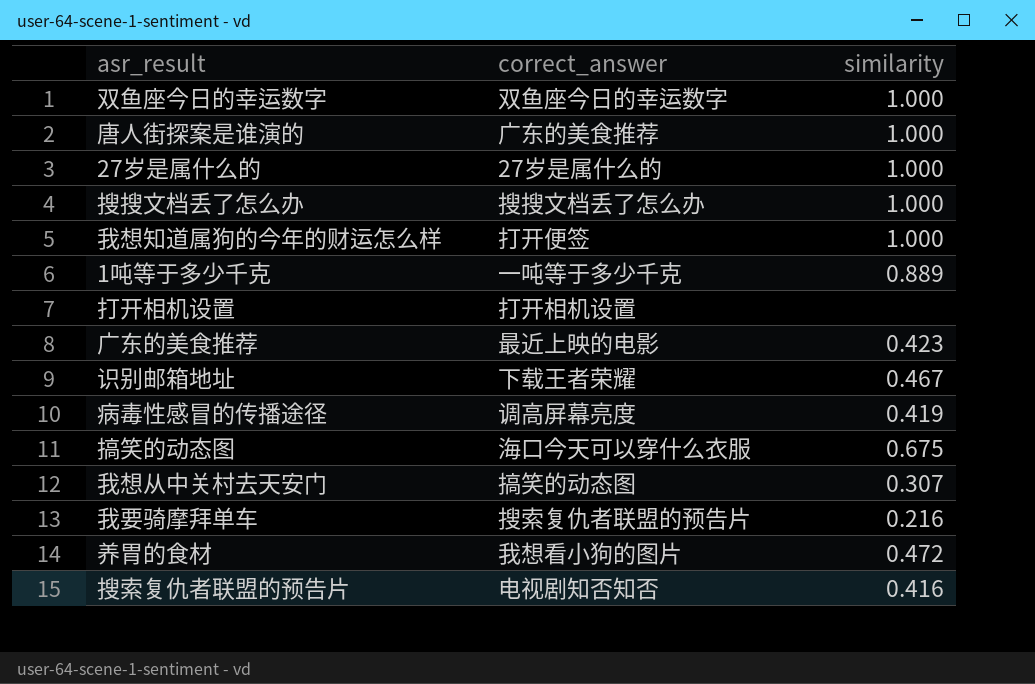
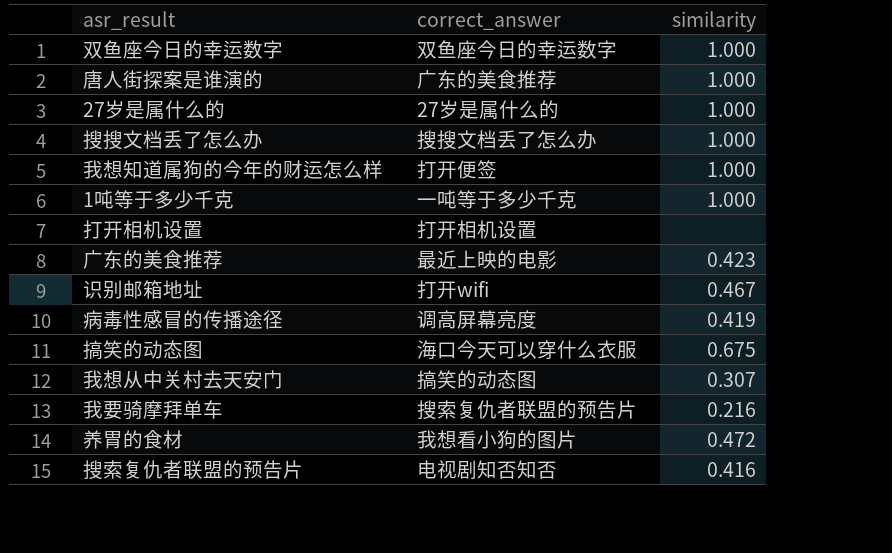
1吨等于多少千克 | similarity: 0.889 -> 1.000
识别邮箱地址 | correct_answer: 下载王者荣耀 -> 打开wifi

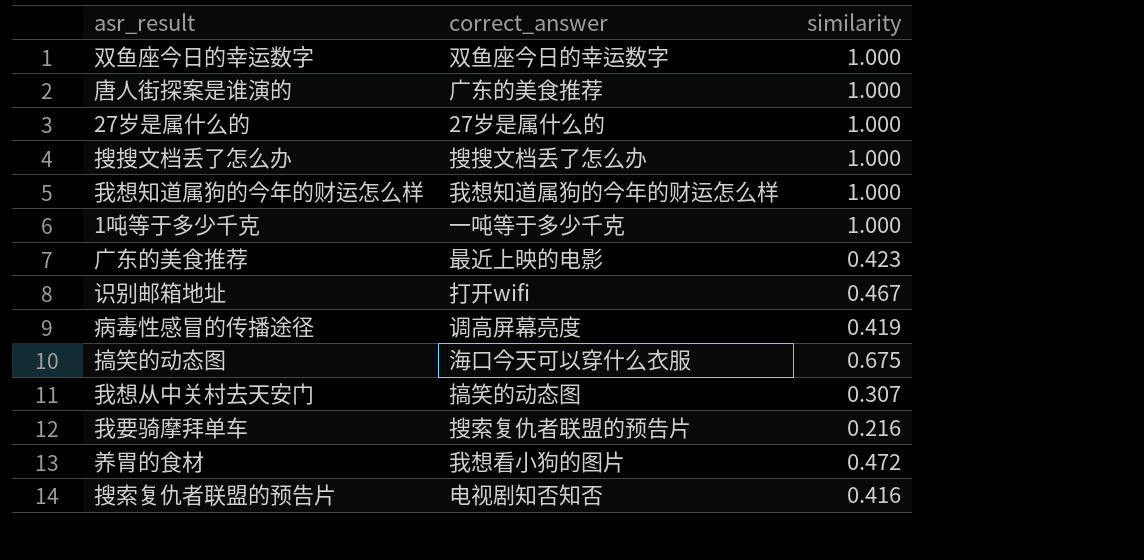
row 打开相机设置: 打开相机设置 | none -> none
我想知道属狗的今年的财运怎么样 | correct_answer: 打开便签 -> 我想知道属狗的今年的财运怎么样

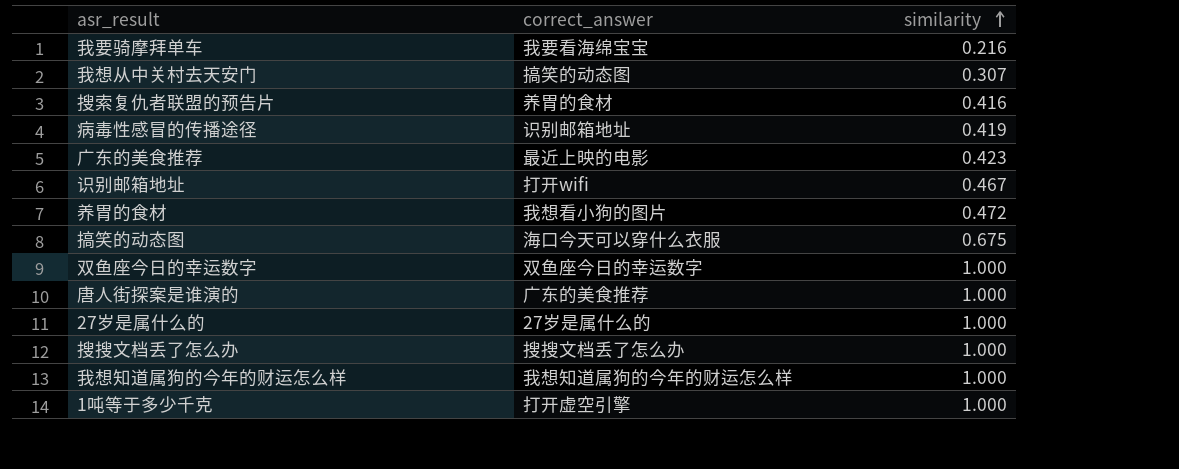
row order: none -> similarity ascending
我要骑摩拜单车 | correct_answer: 搜索复仇者联盟的预告片 -> 我要看海绵宝宝
搜索复仇者联盟的预告片 | correct_answer: 电视剧知否知否 -> 养胃的食材
病毒性感冒的传播途径 | correct_answer: 调高屏幕亮度 -> 识别邮箱地址
1吨等于多少千克 | correct_answer: 一吨等于多少千克 -> 打开虚空引擎

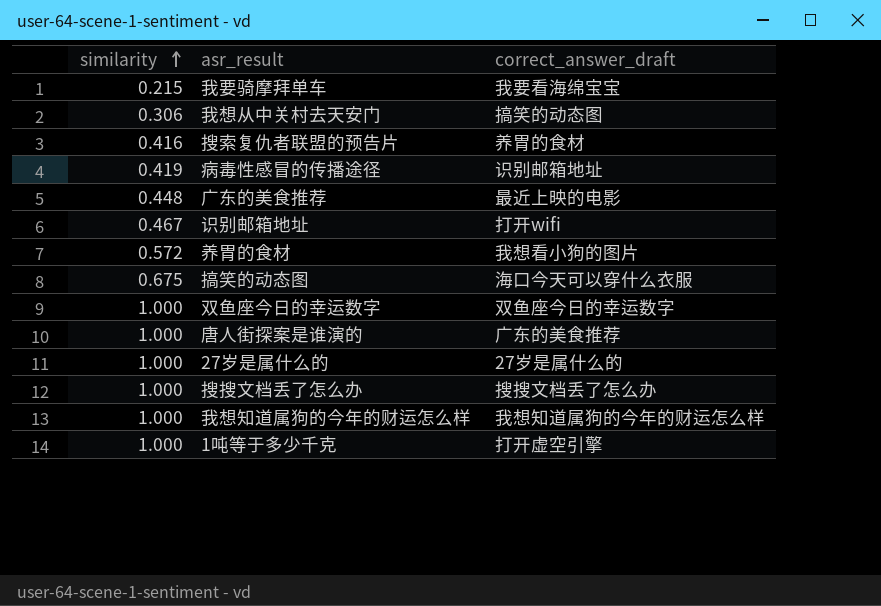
column similarity | position: 3 -> 1
column name: correct_answer -> correct_answer_draft
我要骑摩拜单车 | similarity: 0.216 -> 0.215
我想从中关村去天安门 | similarity: 0.307 -> 0.306
广东的美食推荐 | similarity: 0.423 -> 0.448
养胃的食材 | similarity: 0.472 -> 0.572

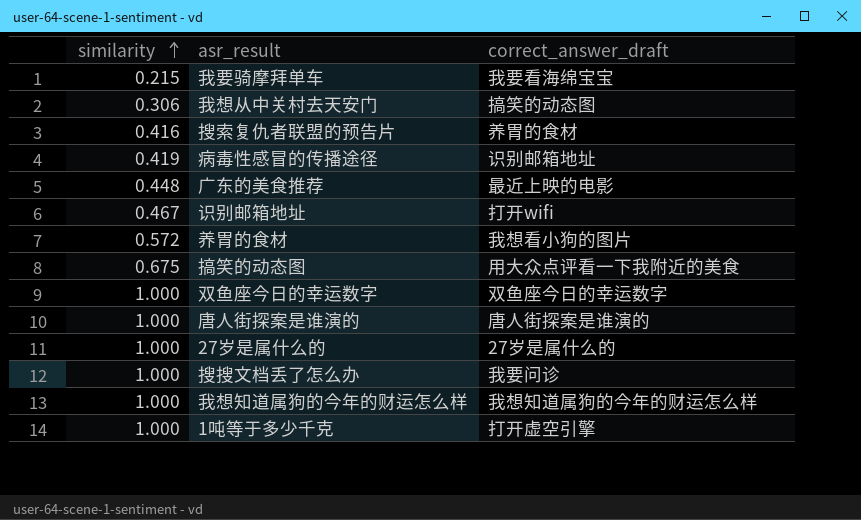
搞笑的动态图 | correct_answer_draft: 海口今天可以穿什么衣服 -> 用大众点评看一下我附近的美食
唐人街探案是谁演的 | correct_answer_draft: 广东的美食推荐 -> 唐人街探案是谁演的
搜搜文档丢了怎么办 | correct_answer_draft: 搜搜文档丢了怎么办 -> 我要问诊

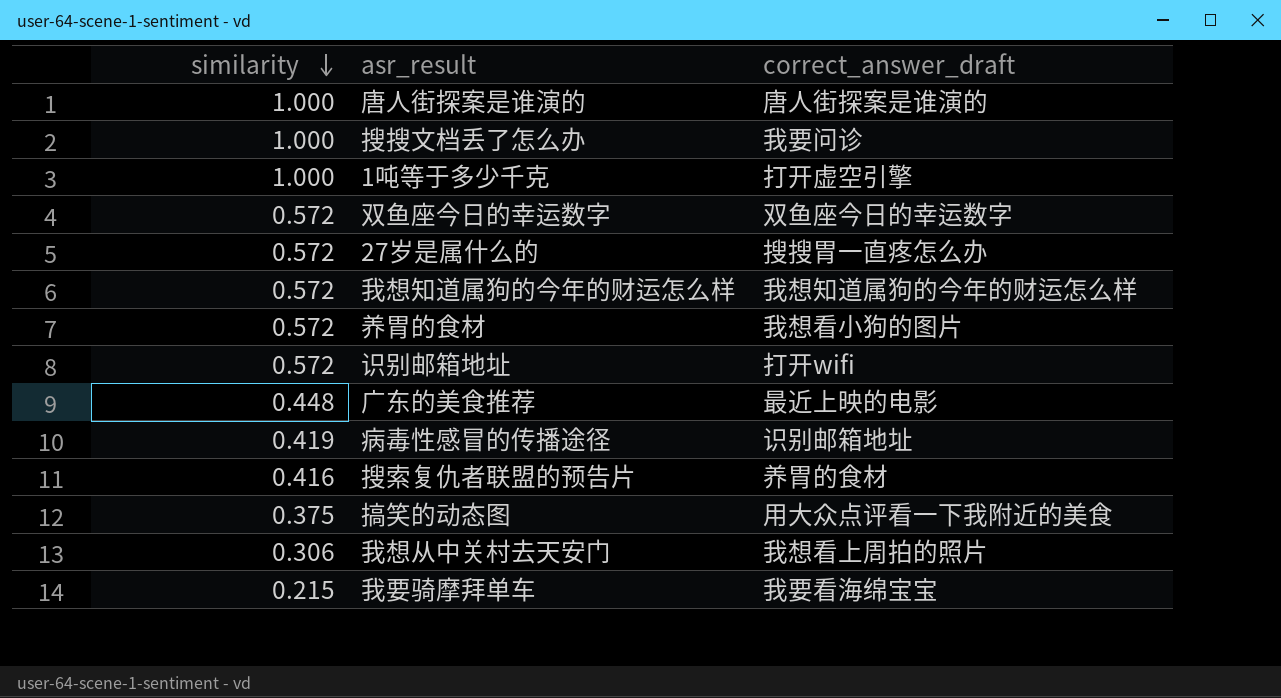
row order: similarity ascending -> similarity descending
双鱼座今日的幸运数字 | similarity: 1.000 -> 0.572
27岁是属什么的 | similarity: 1.000 -> 0.572
27岁是属什么的 | correct_answer_draft: 27岁是属什么的 -> 搜搜胃一直疼怎么办
我想知道属狗的今年的财运怎么样 | similarity: 1.000 -> 0.572
识别邮箱地址 | similarity: 0.467 -> 0.572
搞笑的动态图 | similarity: 0.675 -> 0.375
我想从中关村去天安门 | correct_answer_draft: 搞笑的动态图 -> 我想看上周拍的照片

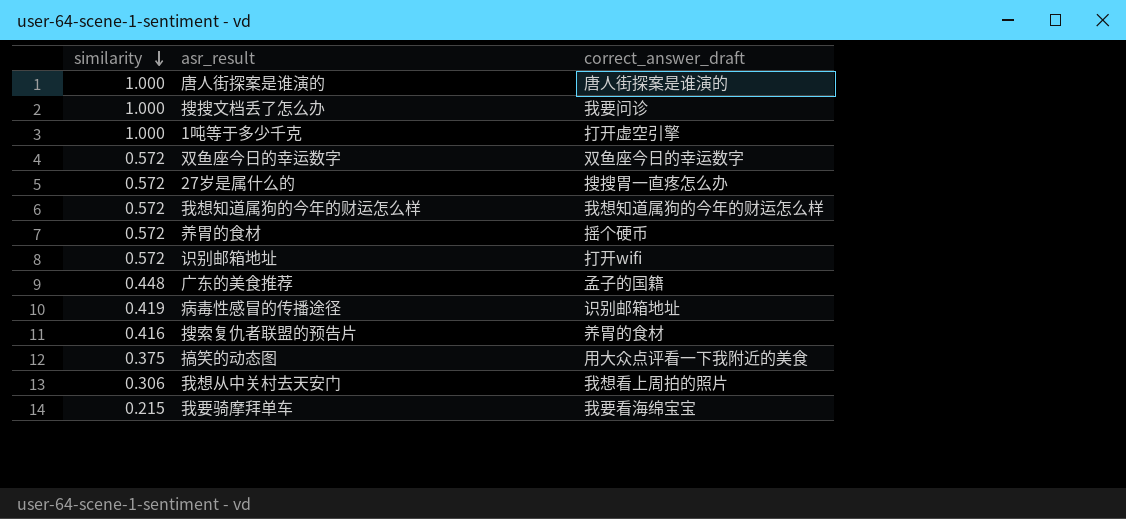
养胃的食材 | correct_answer_draft: 我想看小狗的图片 -> 摇个硬币
广东的美食推荐 | correct_answer_draft: 最近上映的电影 -> 孟子的国籍

